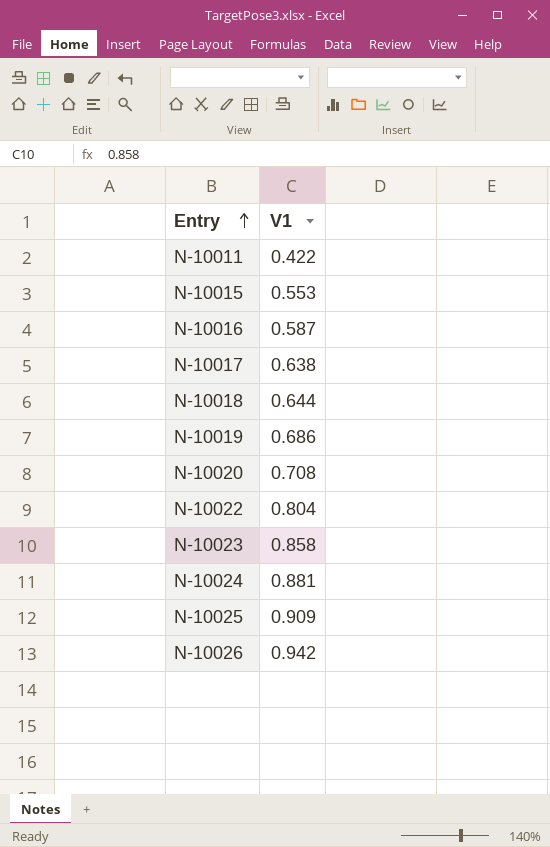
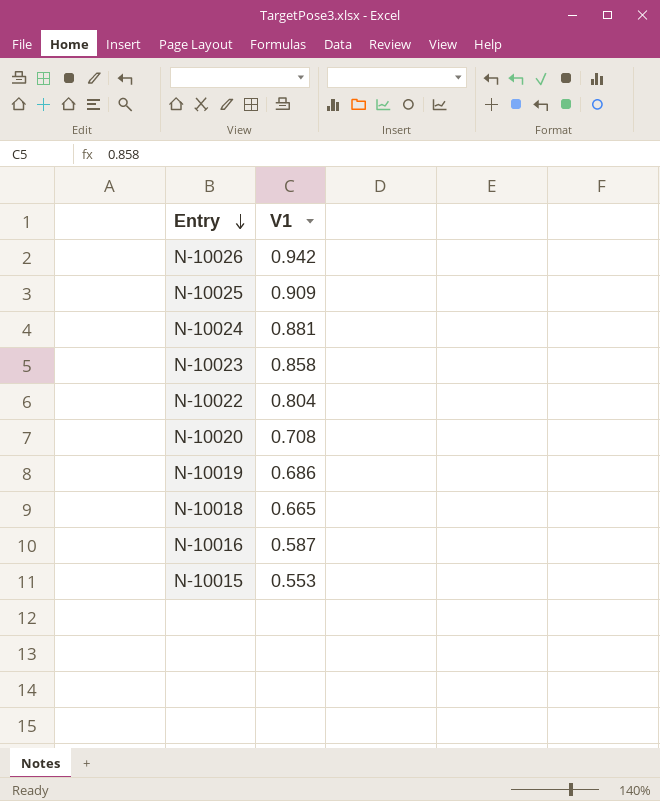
row order: Entry ascending -> Entry descending
row N-10011: 0.422 -> none
row N-10017: 0.638 -> none
N-10018 | V1: 0.644 -> 0.665

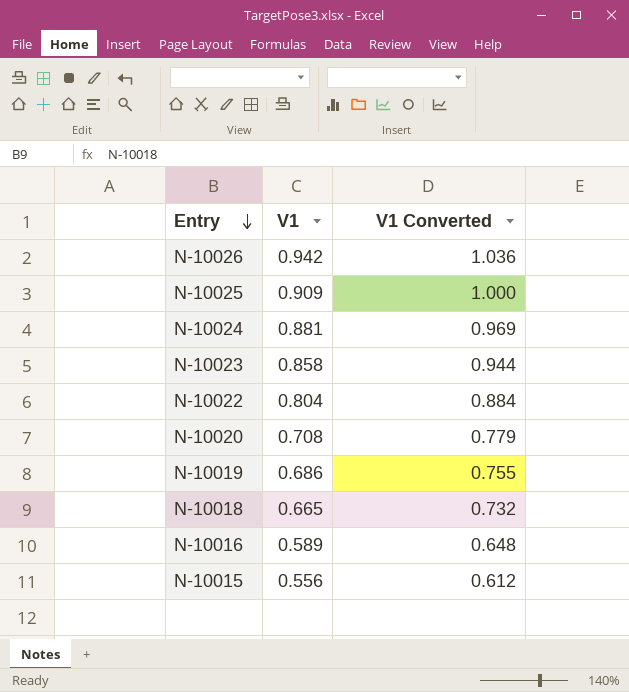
column V1 Converted | formula: none -> [V1] * 1.1
N-10016 | V1: 0.587 -> 0.589
N-10015 | V1: 0.553 -> 0.556

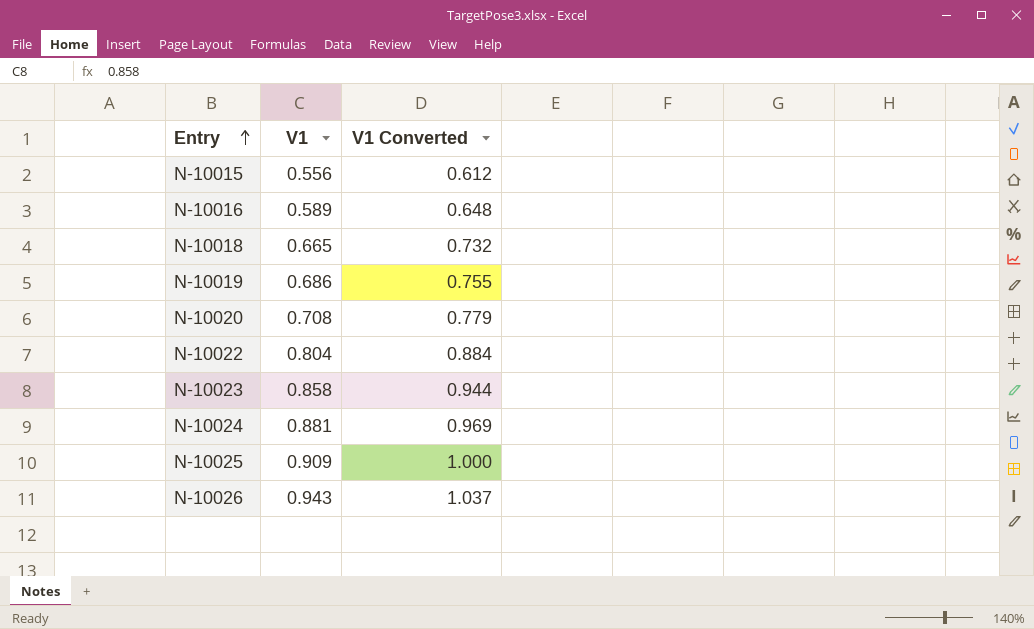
row order: Entry descending -> Entry ascending
N-10026 | V1: 0.942 -> 0.943
N-10026 | V1 Converted: 1.036 -> 1.037

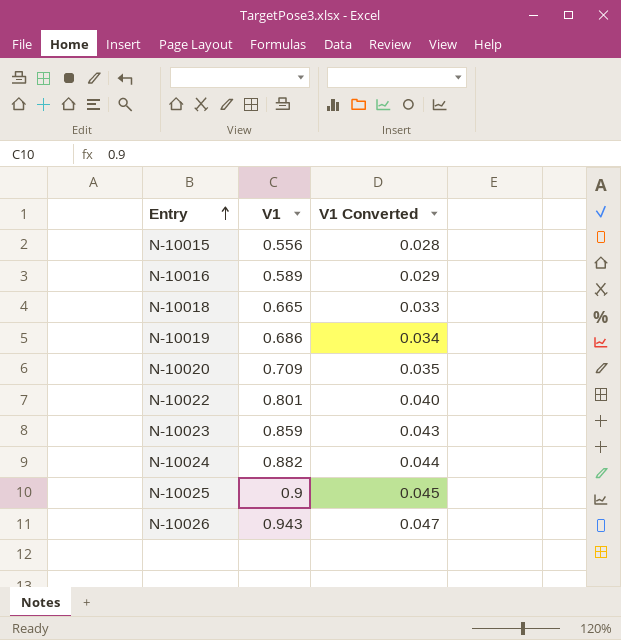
column V1 Converted | formula: [V1] * 1.1 -> [V1] * 0.05
N-10020 | V1: 0.708 -> 0.709
N-10022 | V1: 0.804 -> 0.801
N-10023 | V1: 0.858 -> 0.859
N-10024 | V1: 0.881 -> 0.882
N-10025 | V1: 0.909 -> 0.9

